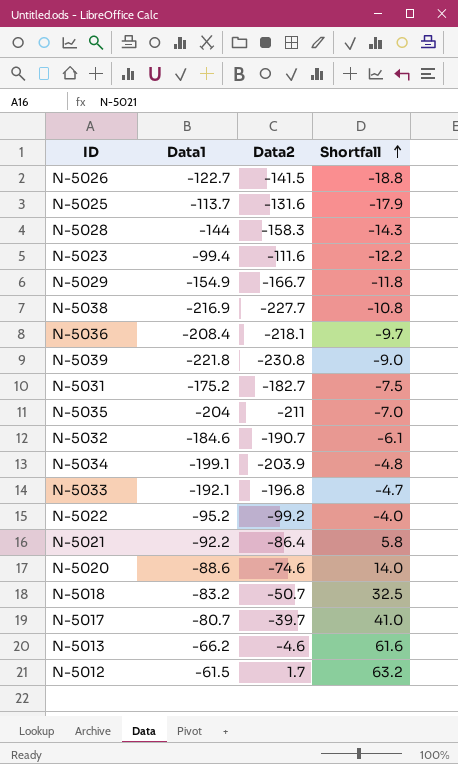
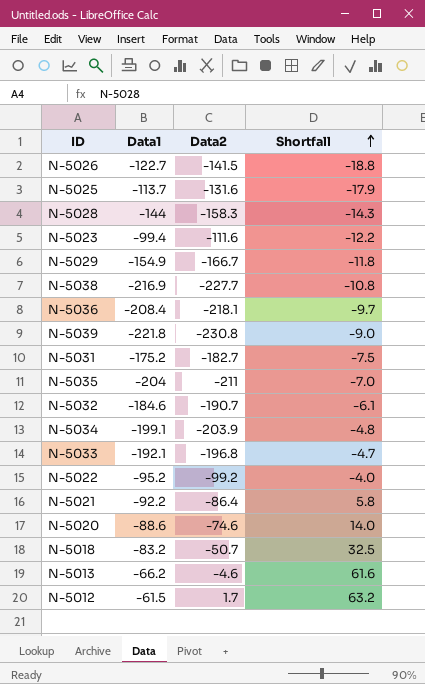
row N-5017: -80.7 | -39.7 | 41.0 -> none

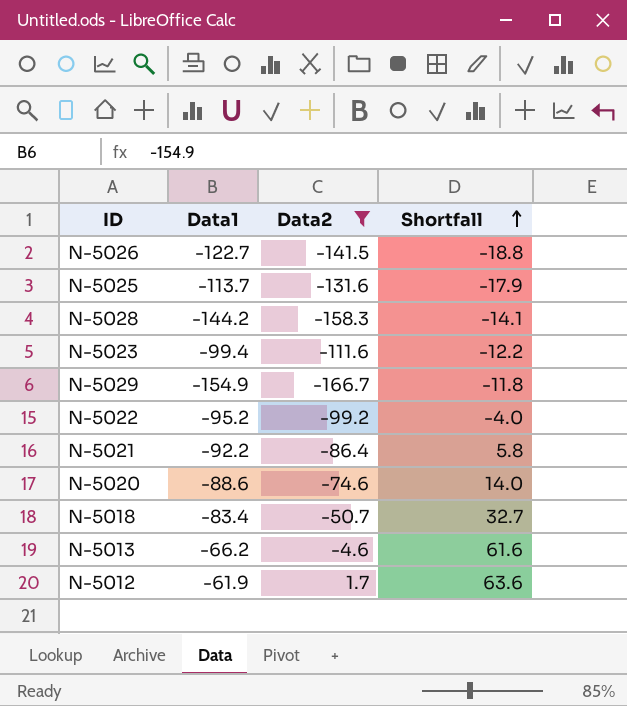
filter: none -> Data2 >= -166.7
N-5028 | Data1: -144 -> -144.2
N-5028 | Shortfall: -14.3 -> -14.1
N-5018 | Data1: -83.2 -> -83.4
N-5018 | Shortfall: 32.5 -> 32.7
N-5012 | Data1: -61.5 -> -61.9
N-5012 | Shortfall: 63.2 -> 63.6

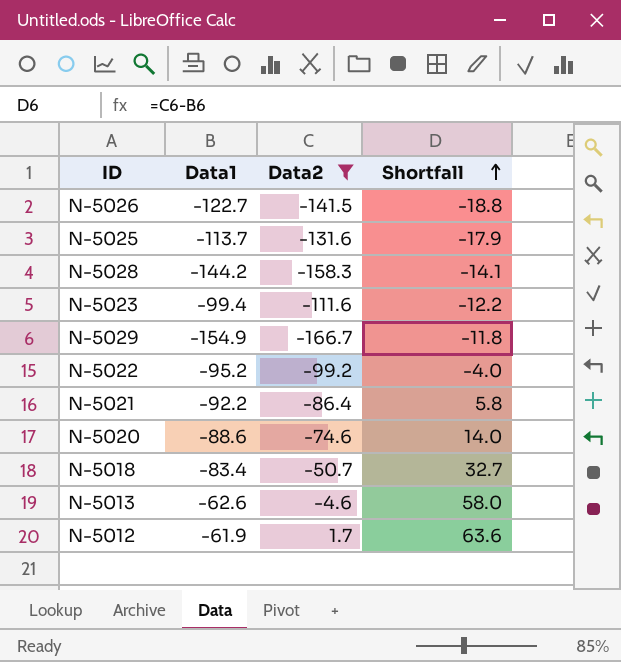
N-5013 | Data1: -66.2 -> -62.6
N-5013 | Shortfall: 61.6 -> 58.0

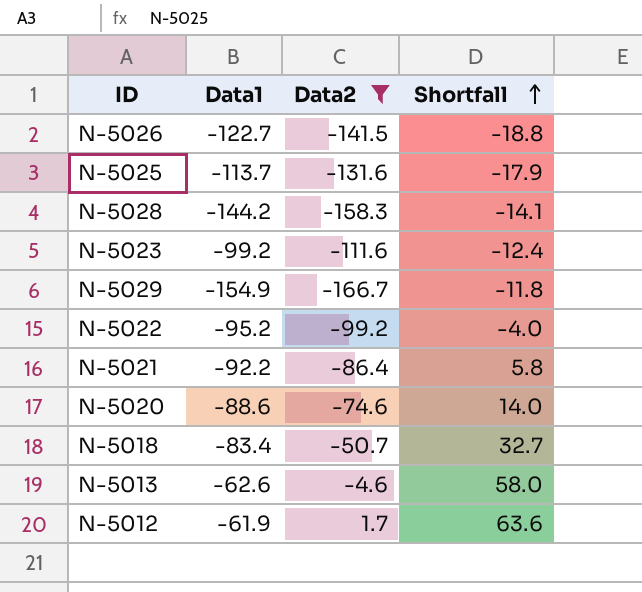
N-5023 | Data1: -99.4 -> -99.2
N-5023 | Shortfall: -12.2 -> -12.4

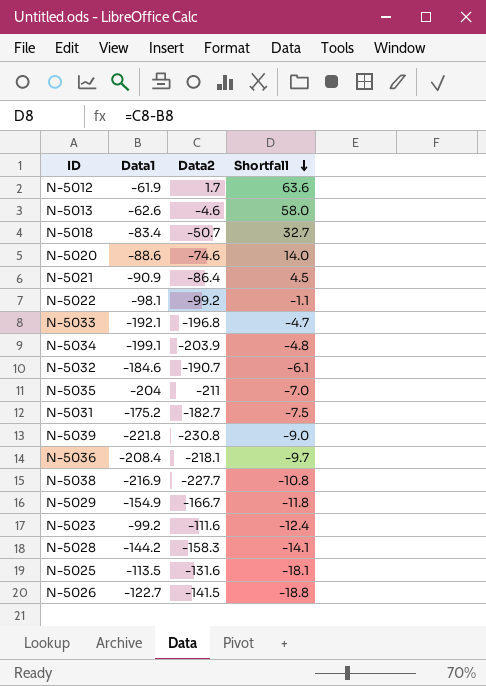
filter: Data2 >= -166.7 -> none
row order: Shortfall ascending -> Shortfall descending
N-5021 | Data1: -92.2 -> -90.9
N-5021 | Shortfall: 5.8 -> 4.5
N-5022 | Data1: -95.2 -> -98.1
N-5022 | Shortfall: -4.0 -> -1.1
N-5025 | Data1: -113.7 -> -113.5
N-5025 | Shortfall: -17.9 -> -18.1

